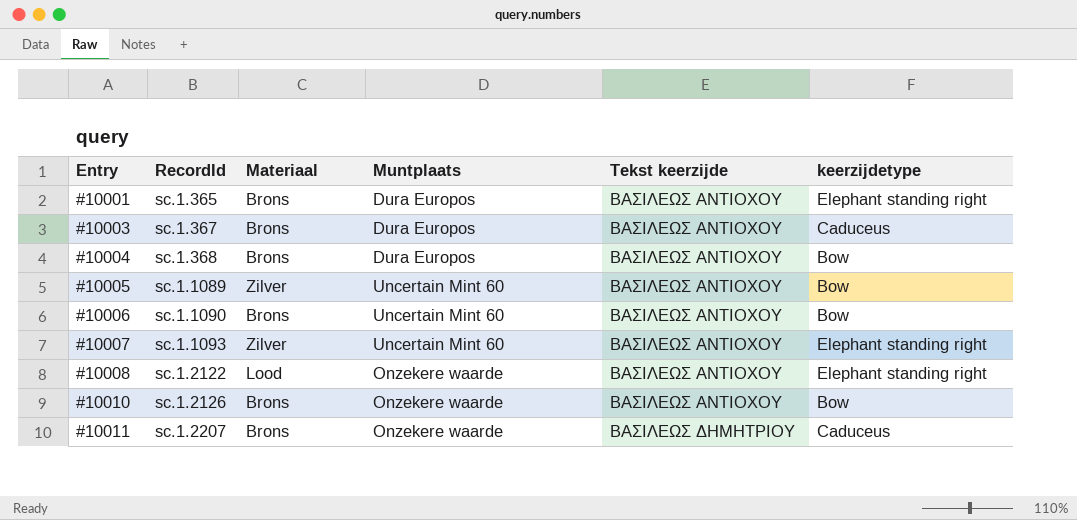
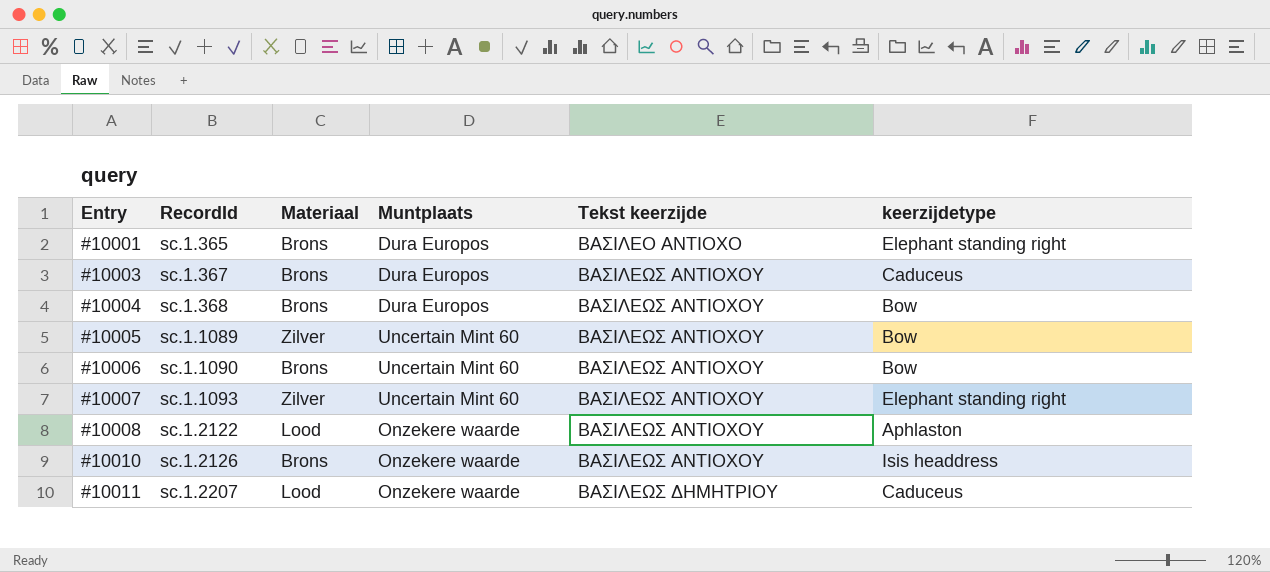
#10001 | Tekst keerzijde: BAΣΙΛΕΩΣ ANTIOXOY -> BAΣΙΛΕO ANTIOXO
#10008 | keerzijdetype: Elephant standing right -> Aphlaston
#10010 | keerzijdetype: Bow -> Isis headdress
#10011 | Materiaal: Brons -> Lood

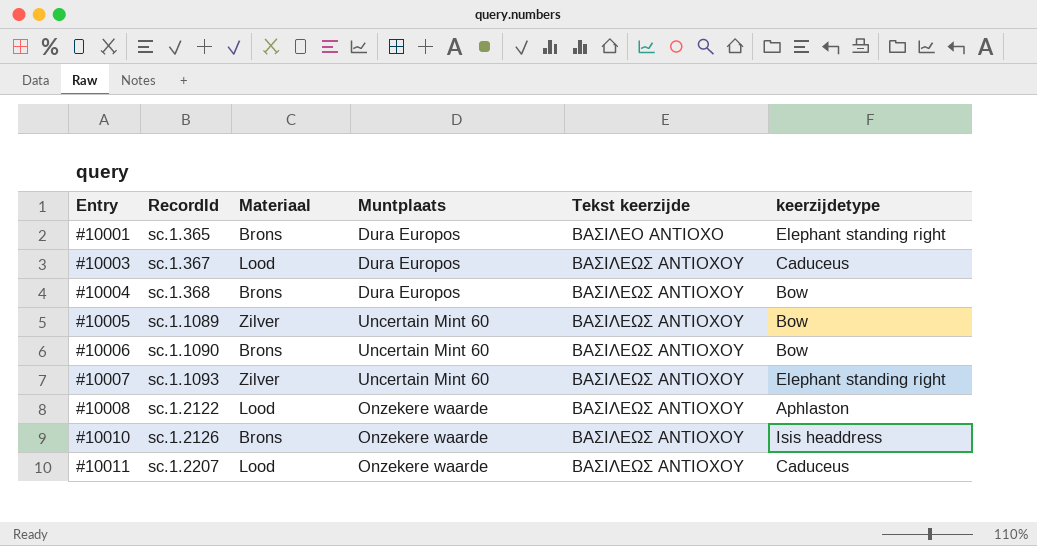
#10003 | Materiaal: Brons -> Lood
#10011 | Tekst keerzijde: BAΣΙΛΕΩΣ ΔHMHTPIOY -> BAΣΙΛΕΩΣ ANTIOXOY

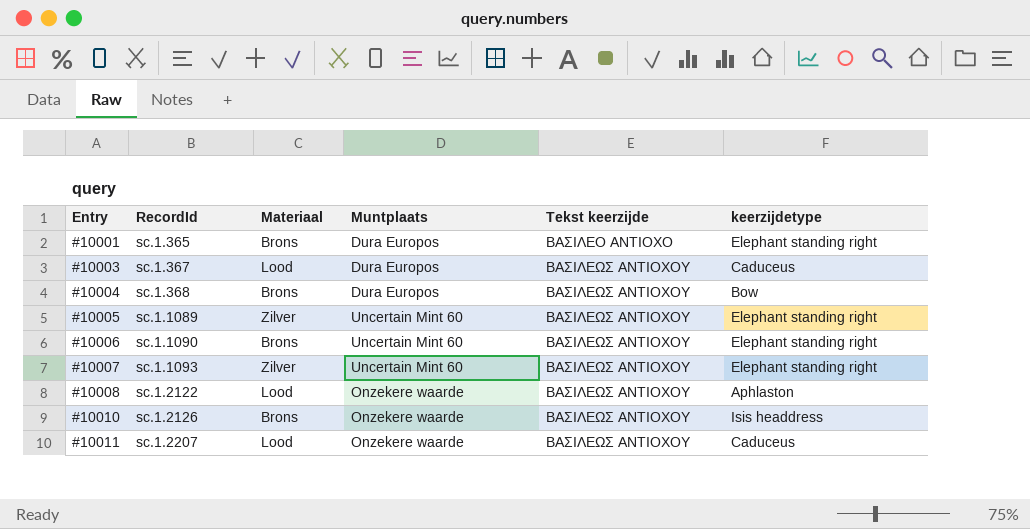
#10005 | keerzijdetype: Bow -> Elephant standing right
#10006 | keerzijdetype: Bow -> Elephant standing right

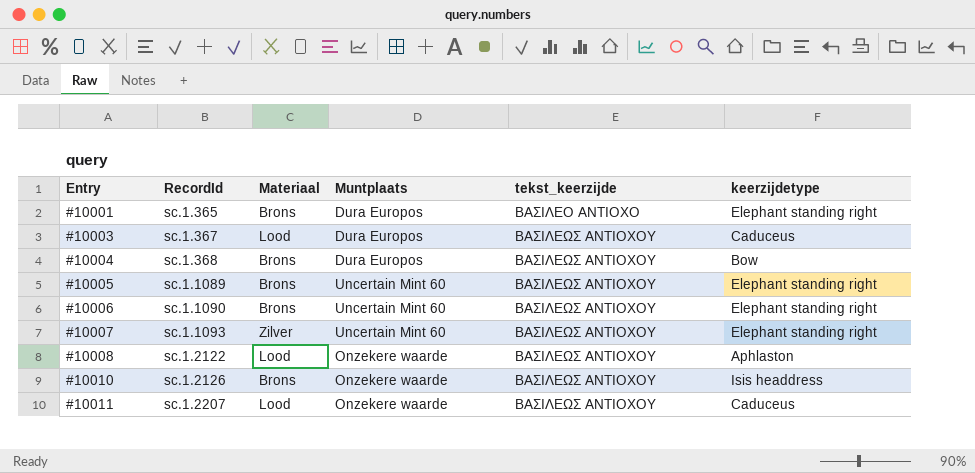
column name: Tekst keerzijde -> tekst_keerzijde
#10005 | Materiaal: Zilver -> Brons

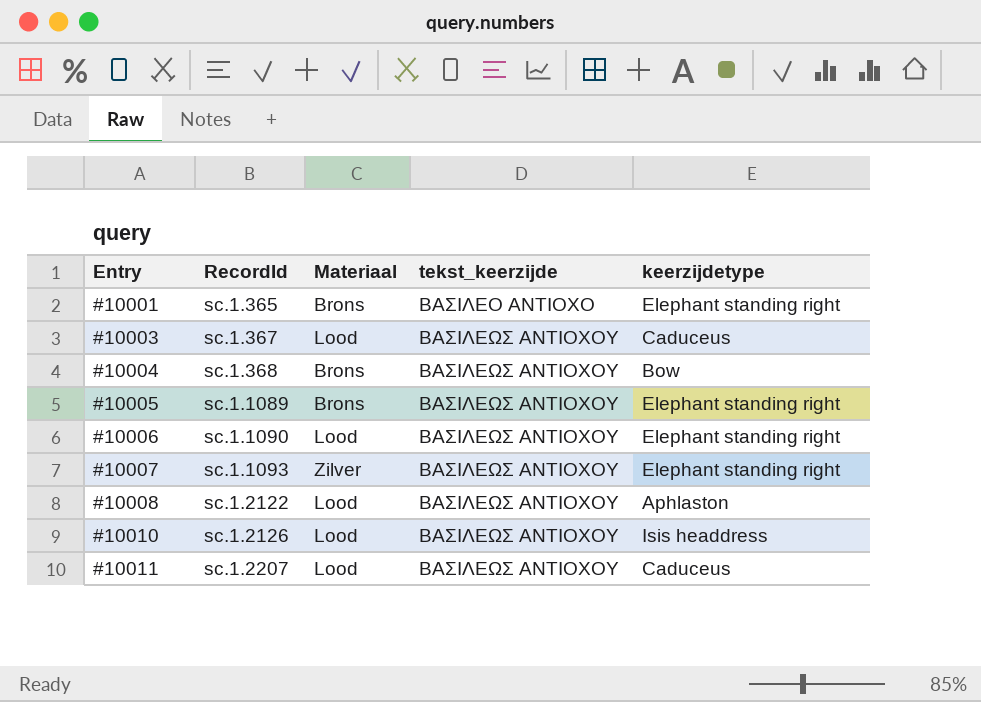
column Muntplaats | position: 4 -> none
#10006 | Materiaal: Brons -> Lood
#10010 | Materiaal: Brons -> Lood

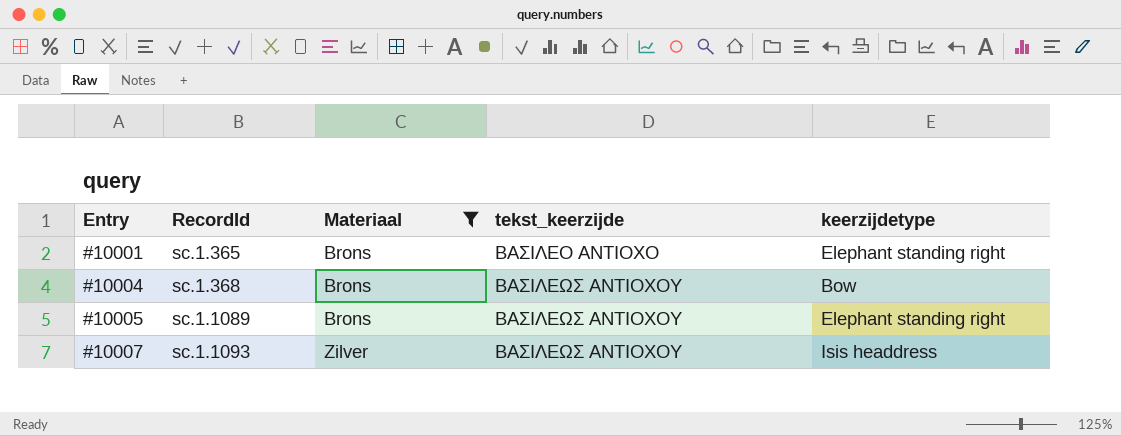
filter: none -> Materiaal != Lood
#10007 | keerzijdetype: Elephant standing right -> Isis headdress

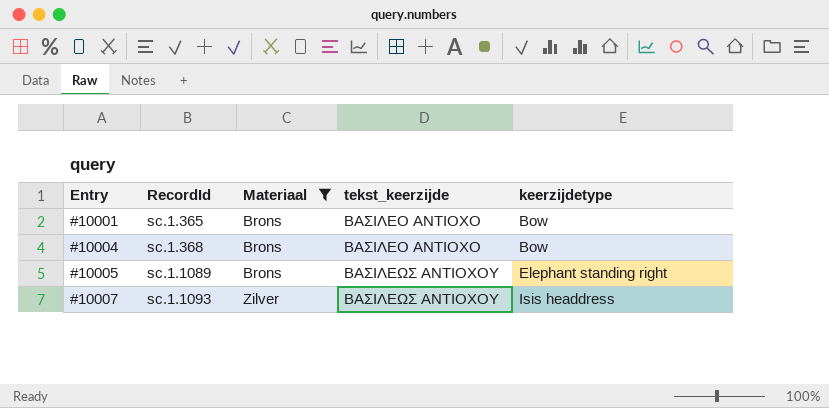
#10001 | keerzijdetype: Elephant standing right -> Bow
#10004 | tekst_keerzijde: BAΣΙΛΕΩΣ ANTIOXOY -> BAΣΙΛΕO ANTIOXO

